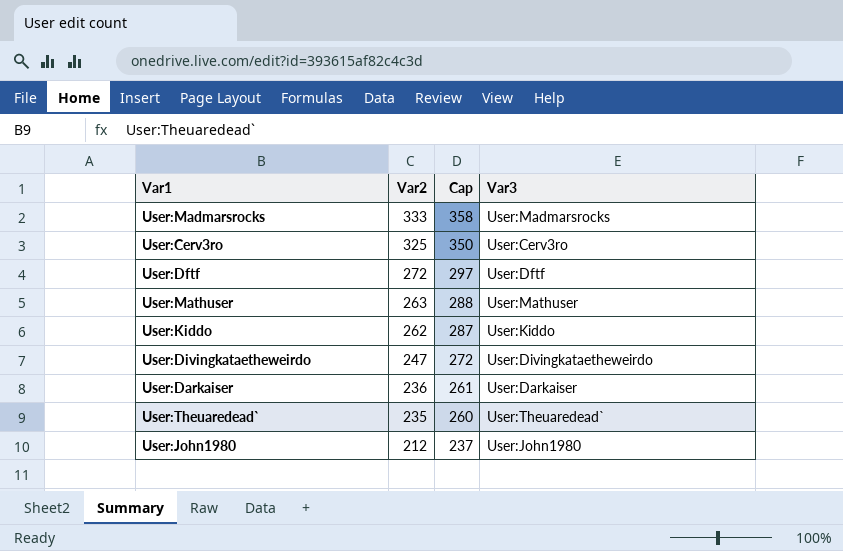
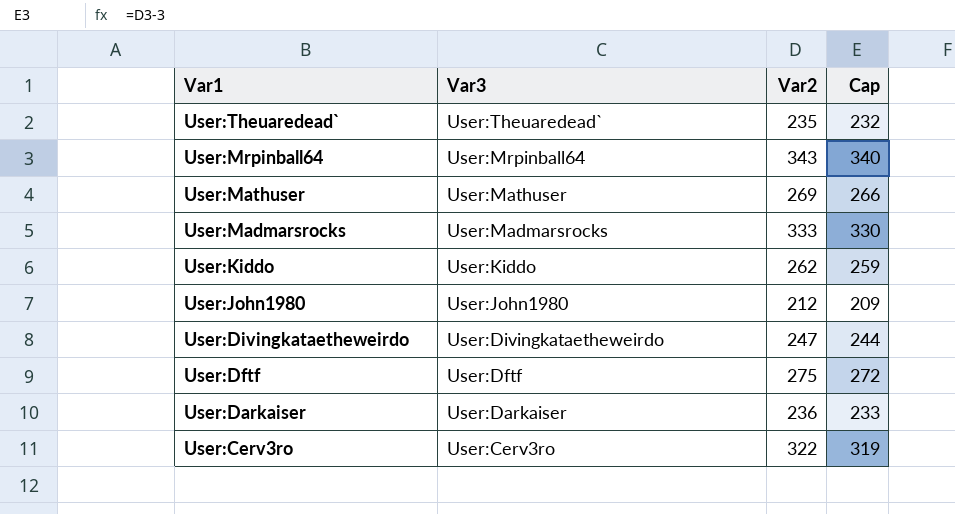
row order: Var2 descending -> Var1 descending
column Var3 | position: 4 -> 2
column Cap | formula: [Var2] + 25 -> [Var2] - 3
row User:Mrpinball64: none -> User:Mrpinball64 | 343 | 340
User:Mathuser | Var2: 263 -> 269
User:Dftf | Var2: 272 -> 275
User:Cerv3ro | Var2: 325 -> 322

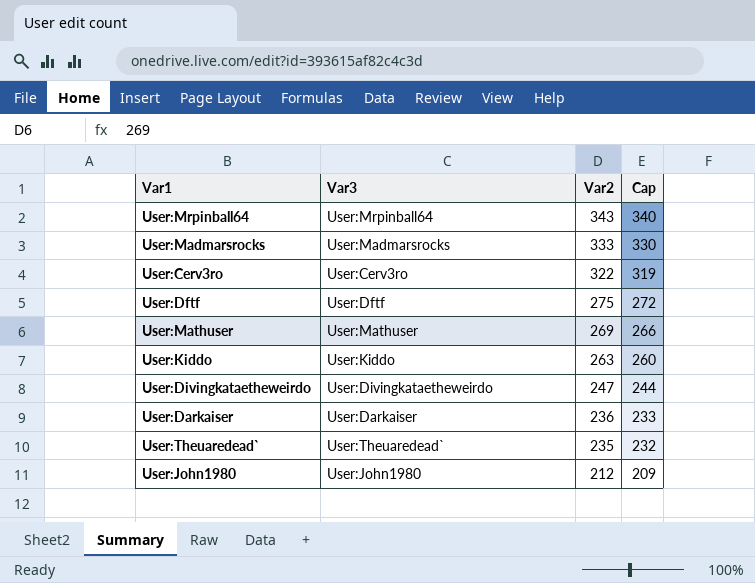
row order: Var1 descending -> Var2 descending
User:Kiddo | Var2: 262 -> 263
User:Kiddo | Cap: 259 -> 260

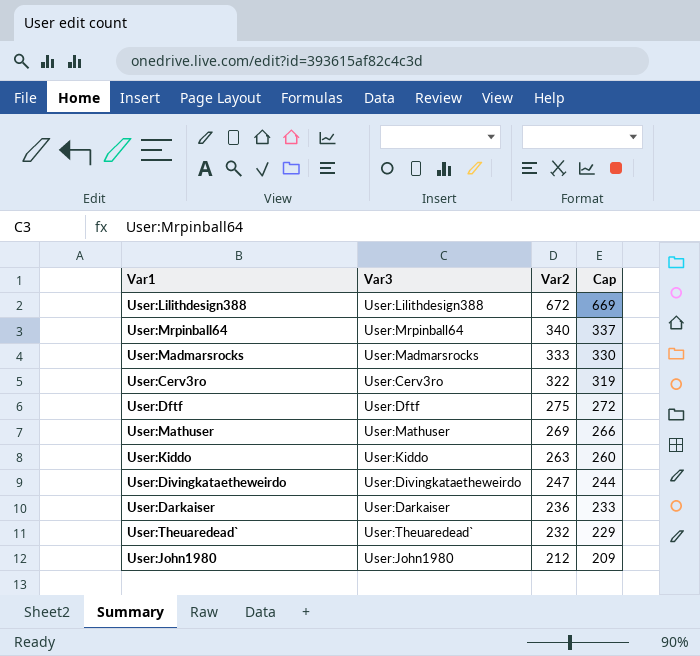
row User:Lilithdesign388: none -> User:Lilithdesign388 | 672 | 669
User:Mrpinball64 | Var2: 343 -> 340
User:Mrpinball64 | Cap: 340 -> 337
User:Theuaredead` | Var2: 235 -> 232
User:Theuaredead` | Cap: 232 -> 229

